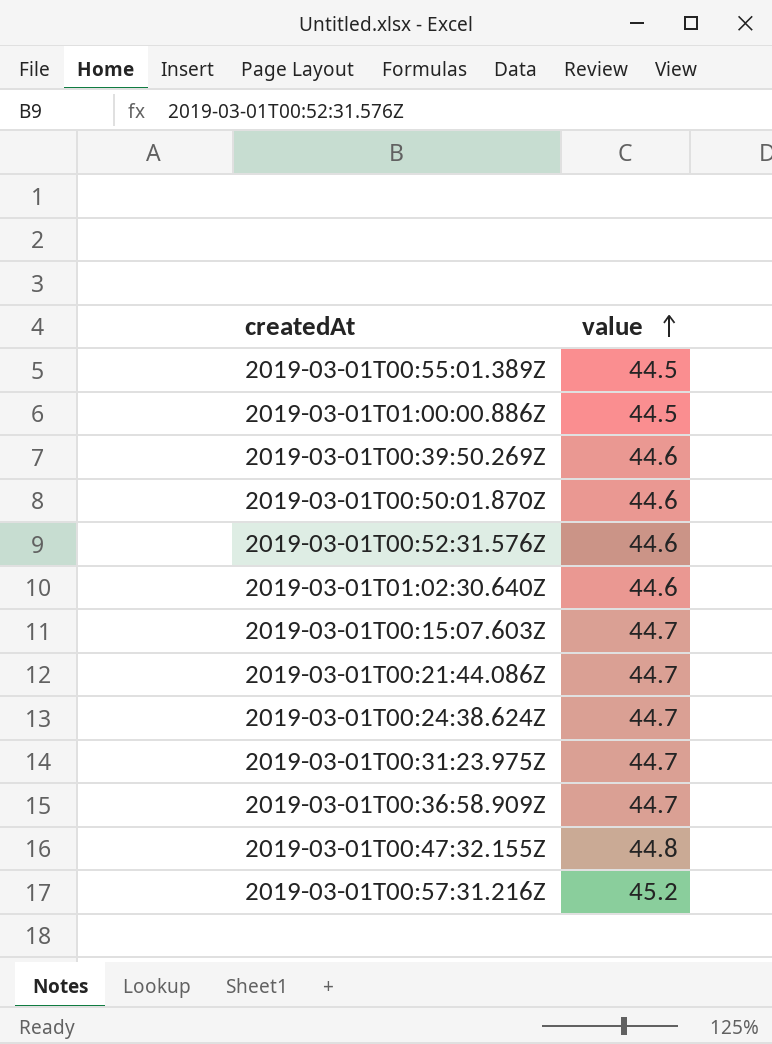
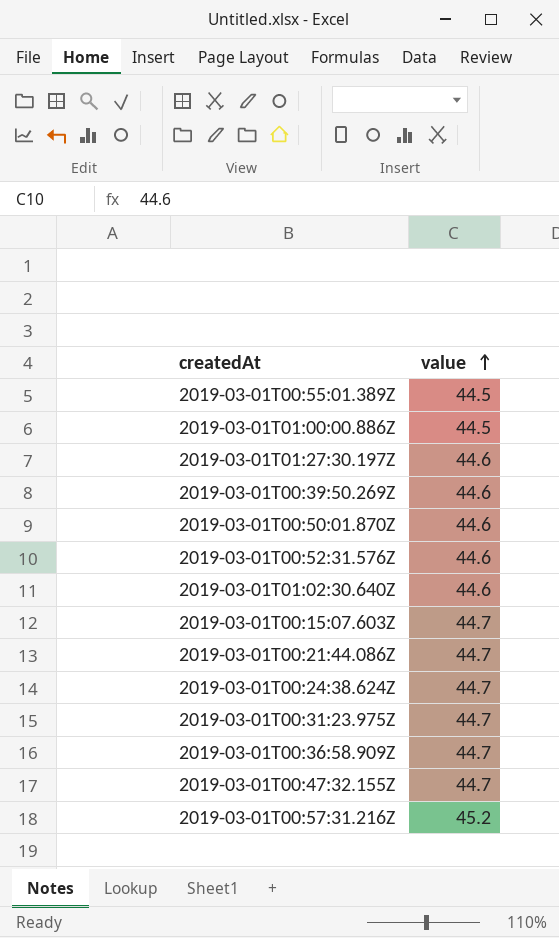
row 2019-03-01T01:27:30.197Z: none -> 44.6
2019-03-01T00:47:32.155Z | value: 44.8 -> 44.7

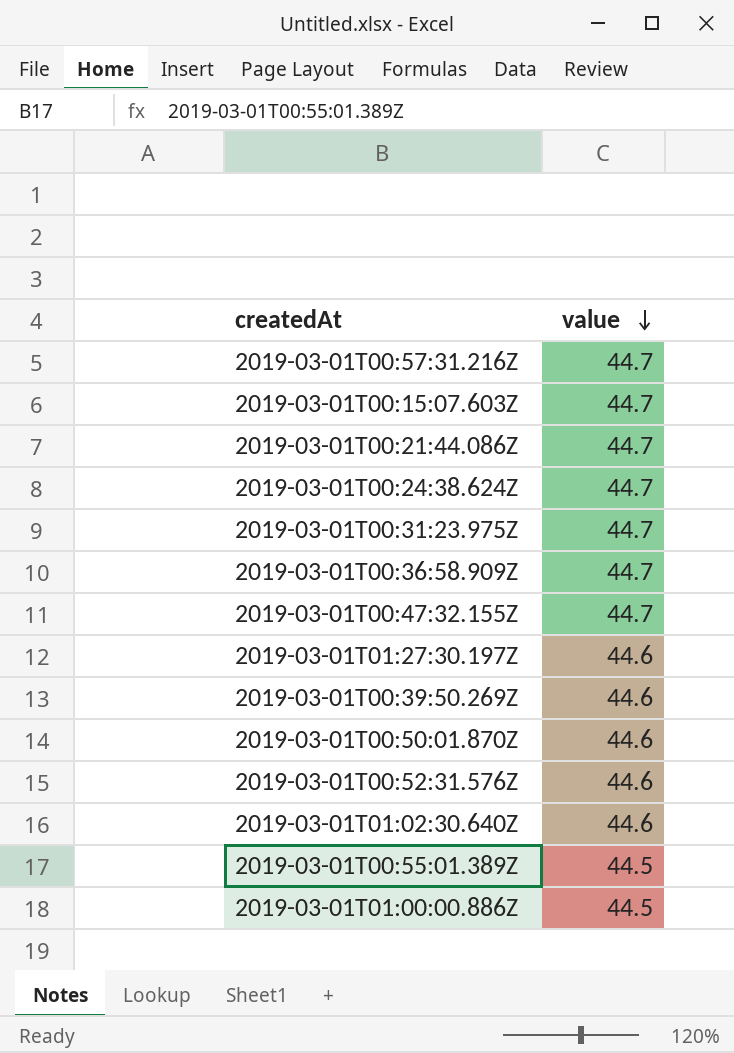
row order: value ascending -> value descending
2019-03-01T00:57:31.216Z | value: 45.2 -> 44.7

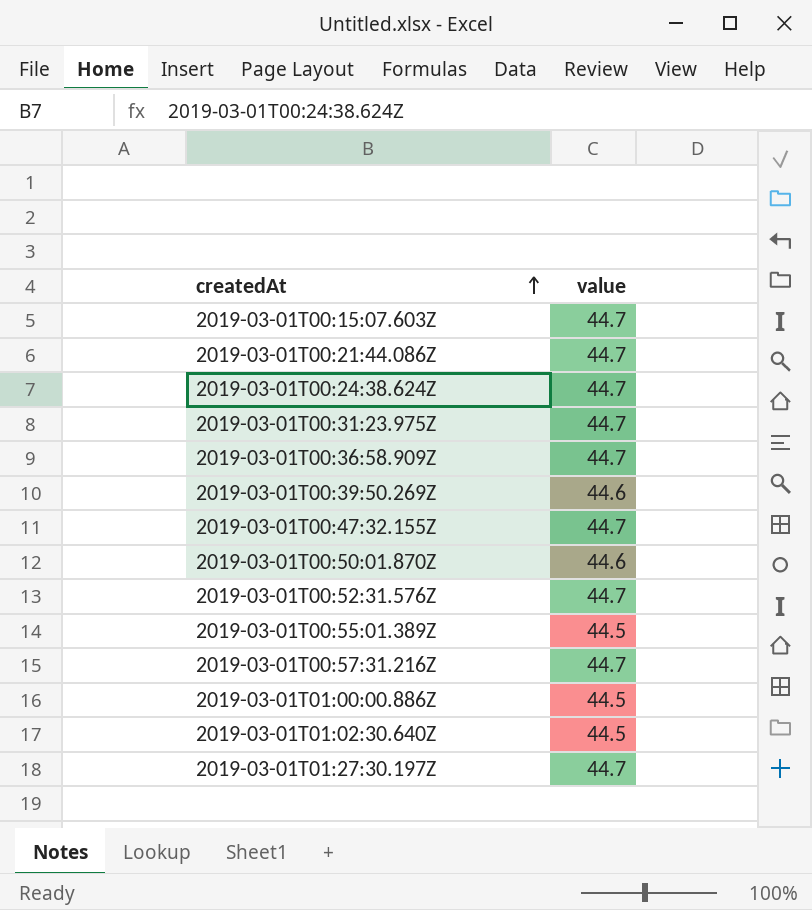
row order: value descending -> createdAt ascending
2019-03-01T00:52:31.576Z | value: 44.6 -> 44.7
2019-03-01T01:02:30.640Z | value: 44.6 -> 44.5
2019-03-01T01:27:30.197Z | value: 44.6 -> 44.7

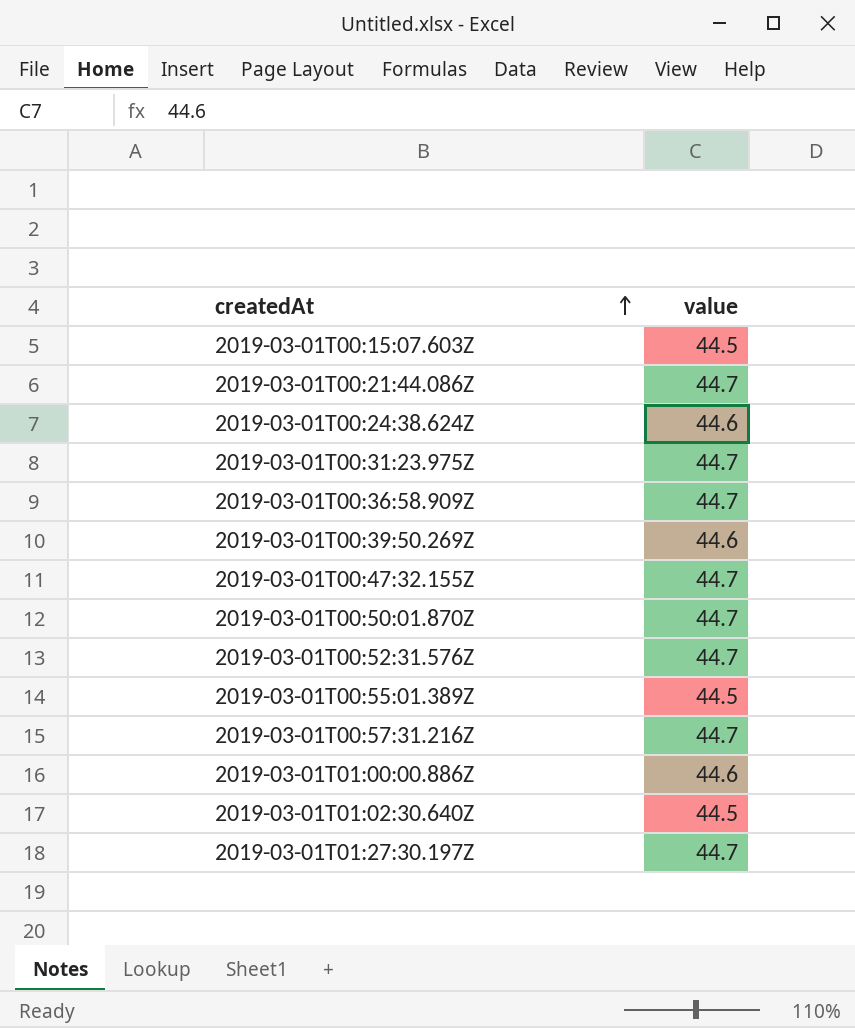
2019-03-01T00:15:07.603Z | value: 44.7 -> 44.5
2019-03-01T00:24:38.624Z | value: 44.7 -> 44.6
2019-03-01T00:50:01.870Z | value: 44.6 -> 44.7
2019-03-01T01:00:00.886Z | value: 44.5 -> 44.6

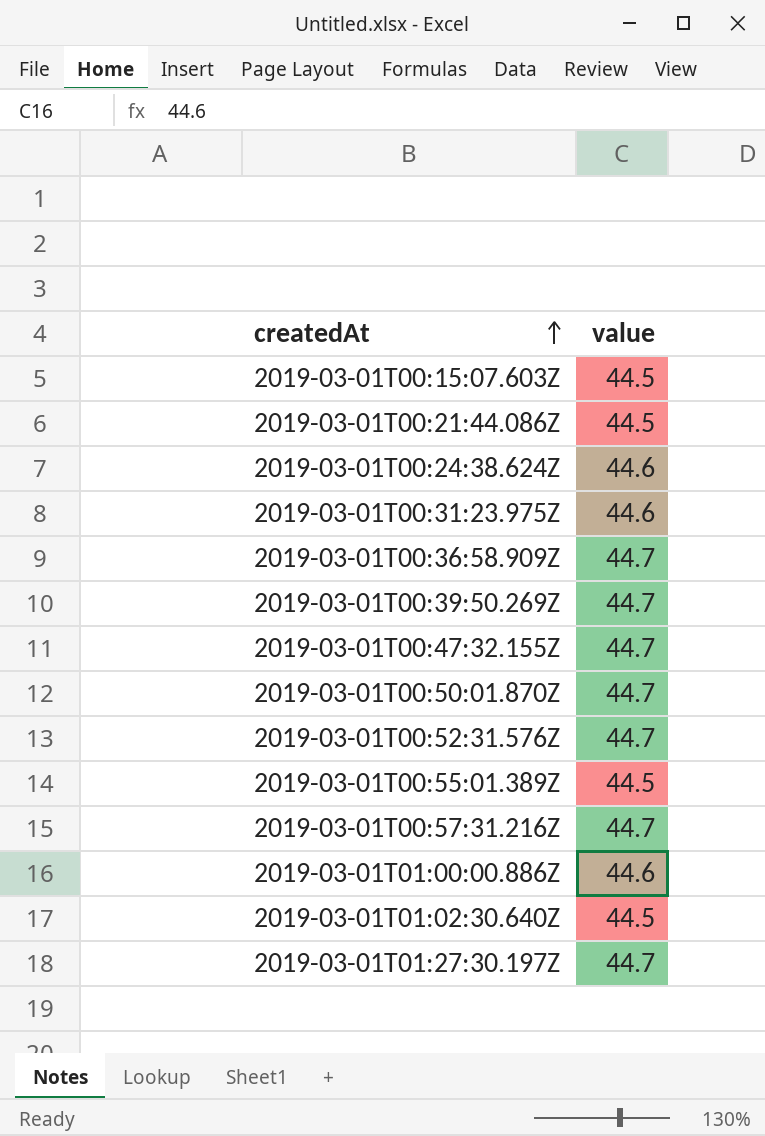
2019-03-01T00:21:44.086Z | value: 44.7 -> 44.5
2019-03-01T00:31:23.975Z | value: 44.7 -> 44.6
2019-03-01T00:39:50.269Z | value: 44.6 -> 44.7

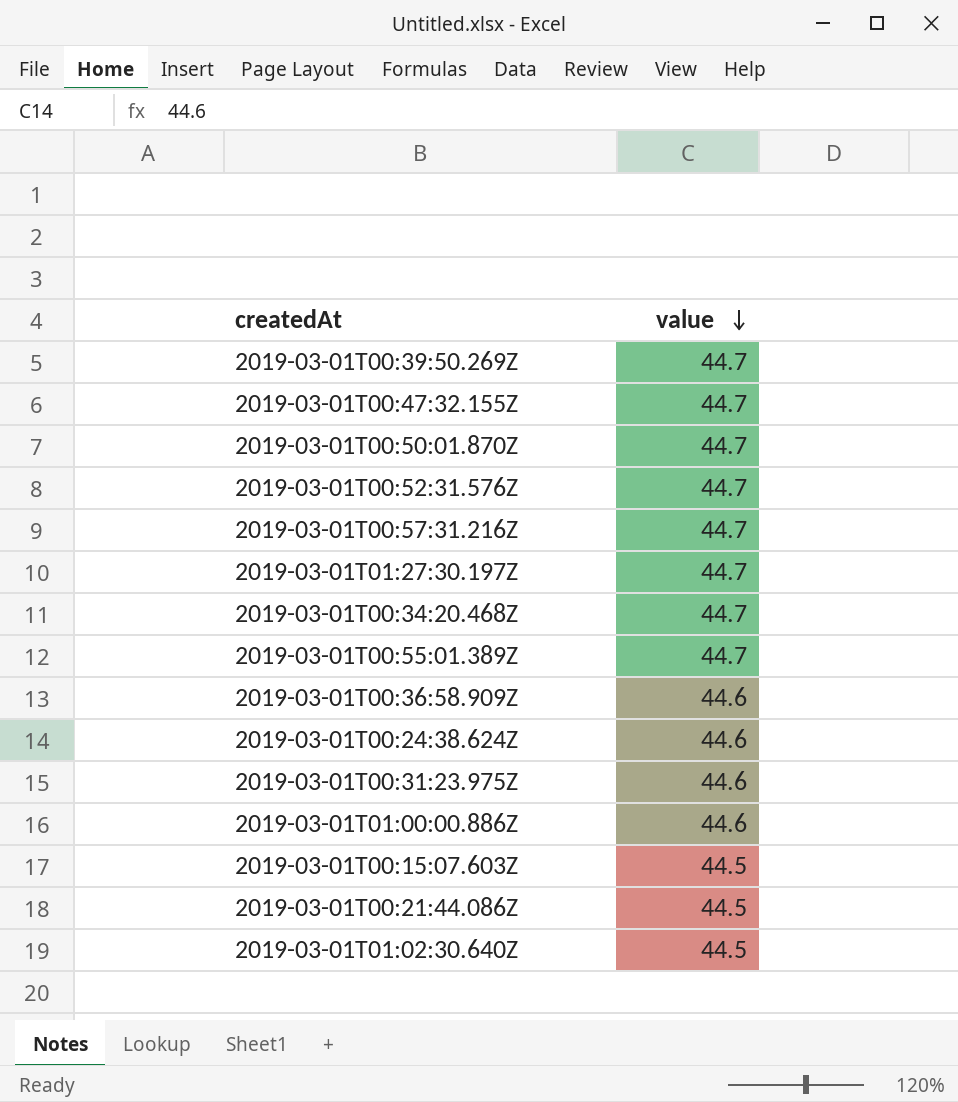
row order: createdAt ascending -> value descending
row 2019-03-01T00:34:20.468Z: none -> 44.7
2019-03-01T00:55:01.389Z | value: 44.5 -> 44.7
2019-03-01T00:36:58.909Z | value: 44.7 -> 44.6

